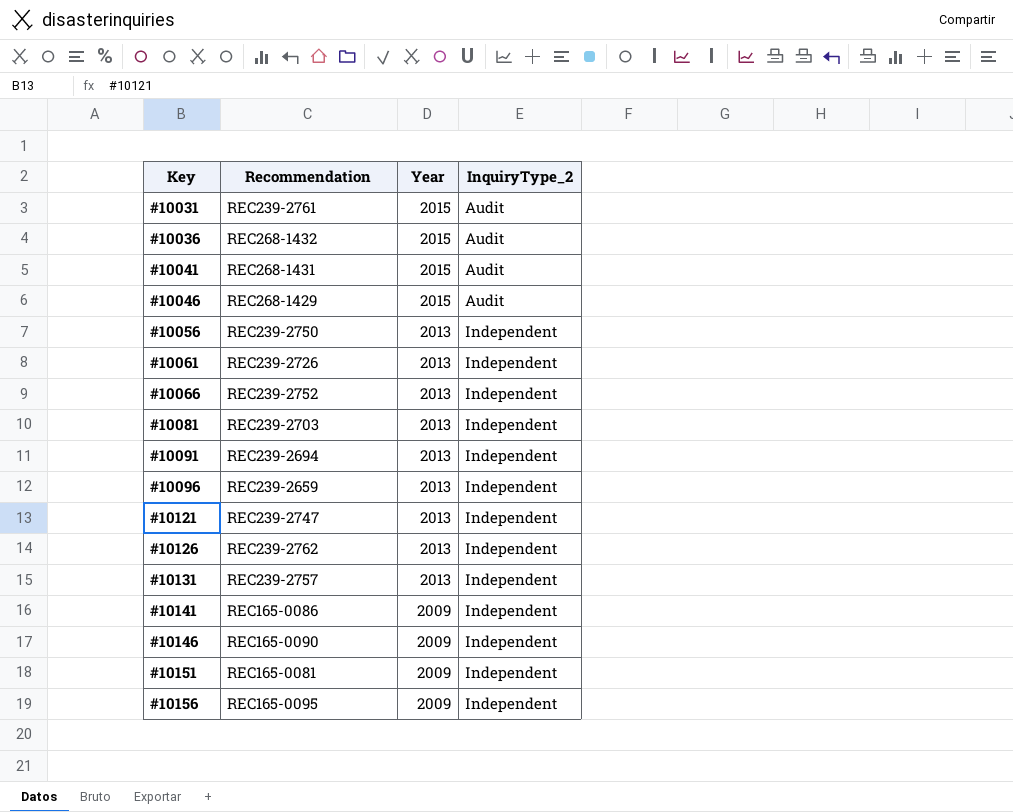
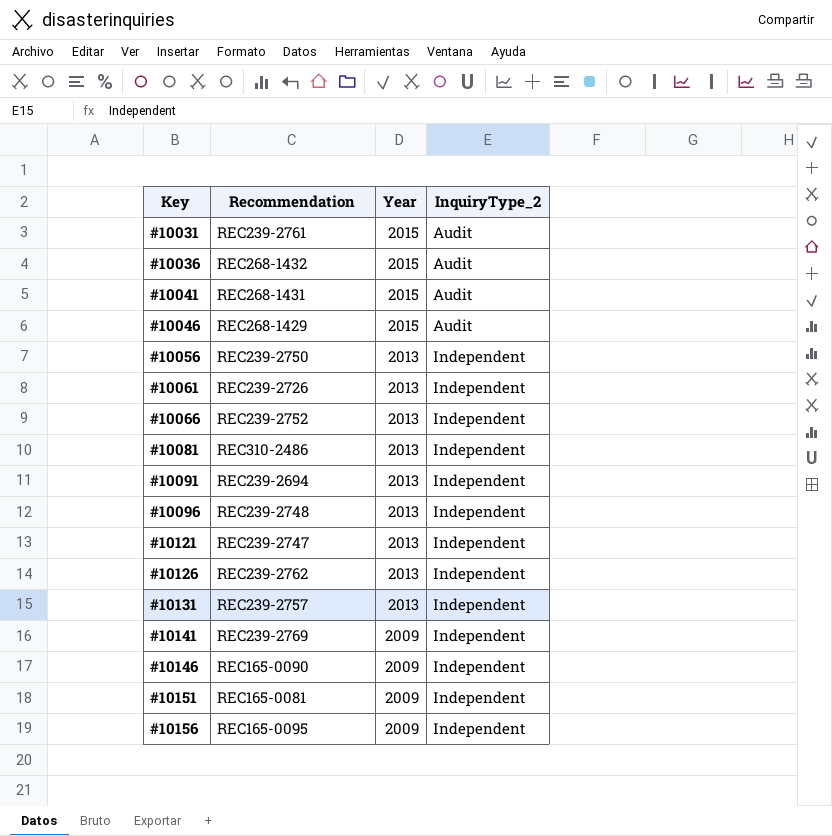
#10081 | Recommendation: REC239-2703 -> REC310-2486
#10096 | Recommendation: REC239-2659 -> REC239-2748
#10141 | Recommendation: REC165-0086 -> REC239-2769

